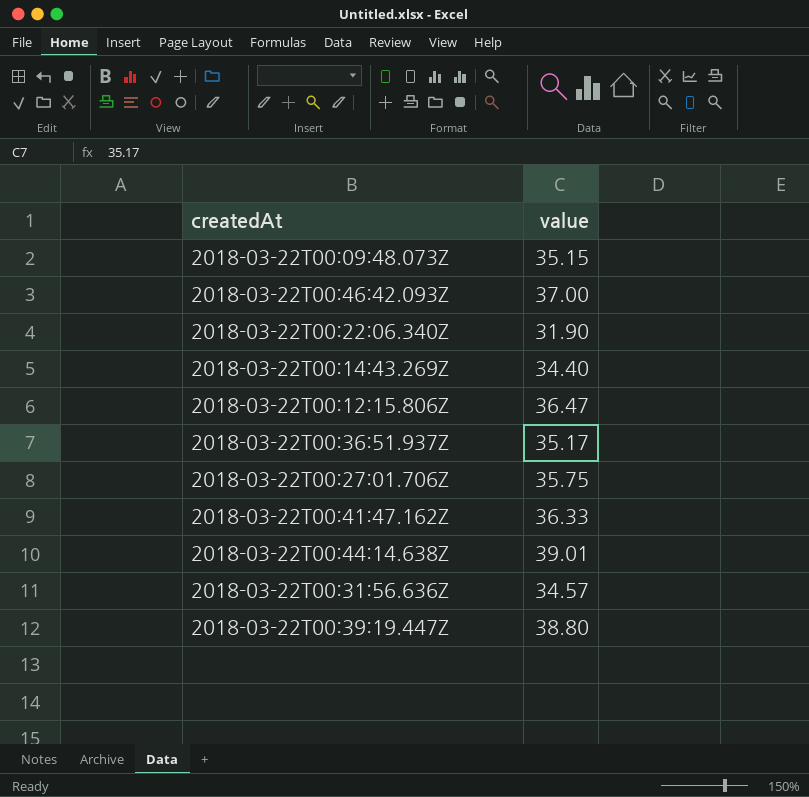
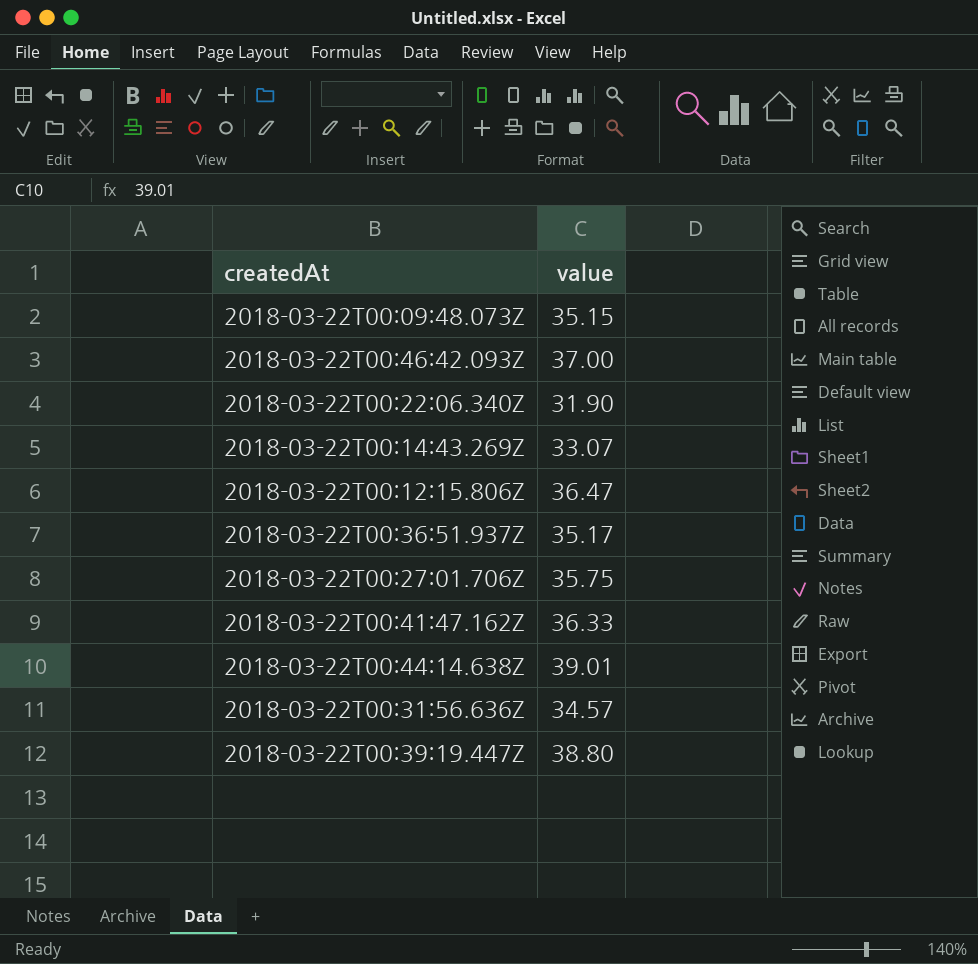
2018-03-22T00:14:43.269Z | value: 34.40 -> 33.07

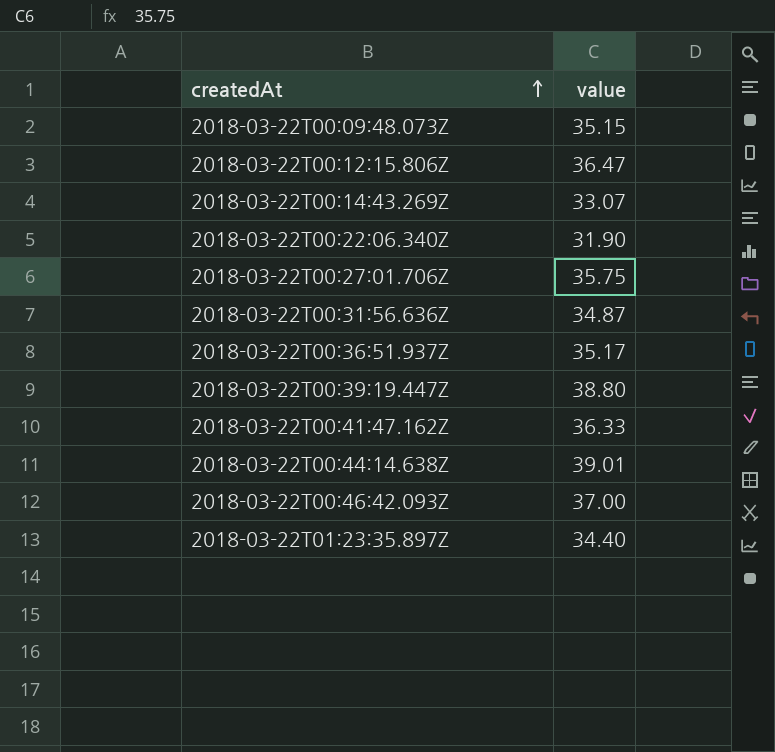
row order: none -> createdAt ascending
2018-03-22T00:31:56.636Z | value: 34.57 -> 34.87
row 2018-03-22T01:23:35.897Z: none -> 34.40

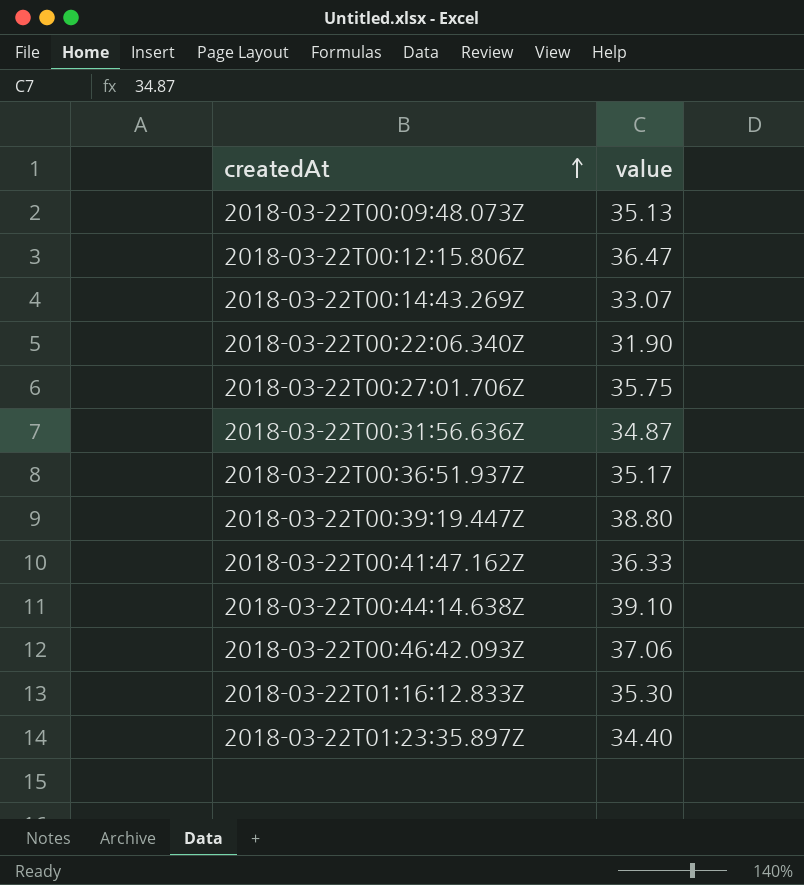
2018-03-22T00:09:48.073Z | value: 35.15 -> 35.13
2018-03-22T00:44:14.638Z | value: 39.01 -> 39.10
2018-03-22T00:46:42.093Z | value: 37.00 -> 37.06
row 2018-03-22T01:16:12.833Z: none -> 35.30

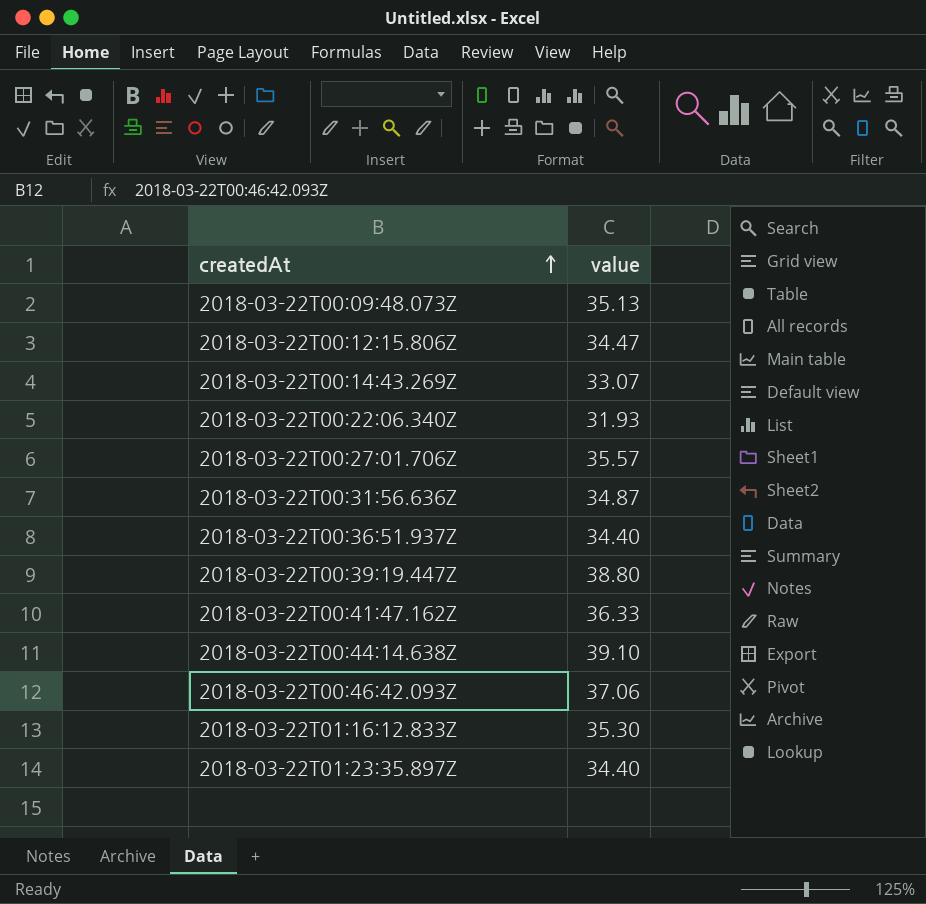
2018-03-22T00:12:15.806Z | value: 36.47 -> 34.47
2018-03-22T00:22:06.340Z | value: 31.90 -> 31.93
2018-03-22T00:27:01.706Z | value: 35.75 -> 35.57
2018-03-22T00:36:51.937Z | value: 35.17 -> 34.40

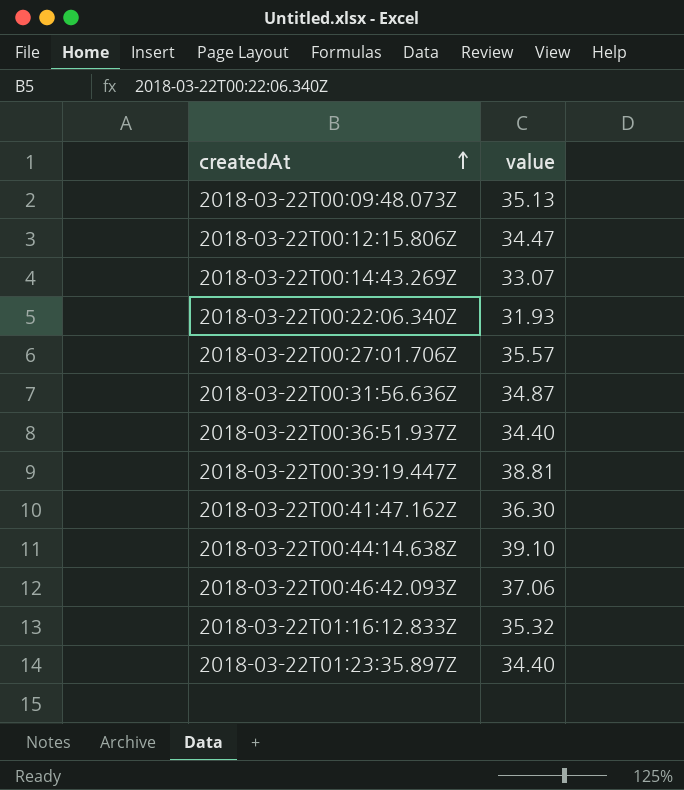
2018-03-22T00:39:19.447Z | value: 38.80 -> 38.81
2018-03-22T00:41:47.162Z | value: 36.33 -> 36.30
2018-03-22T01:16:12.833Z | value: 35.30 -> 35.32

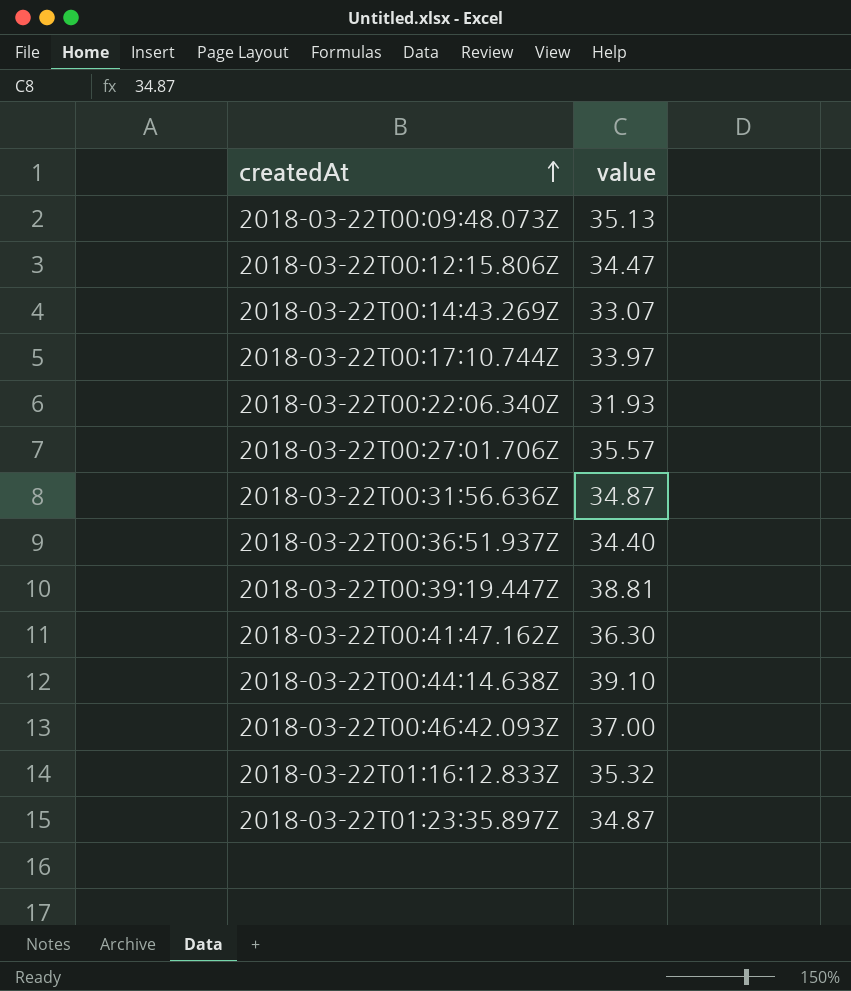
row 2018-03-22T00:17:10.744Z: none -> 33.97
2018-03-22T00:46:42.093Z | value: 37.06 -> 37.00
2018-03-22T01:23:35.897Z | value: 34.40 -> 34.87

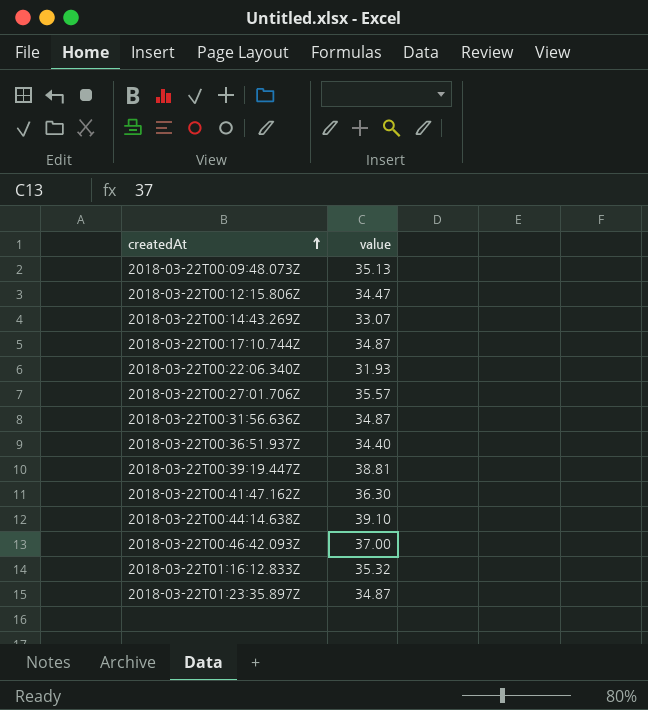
2018-03-22T00:17:10.744Z | value: 33.97 -> 34.87

